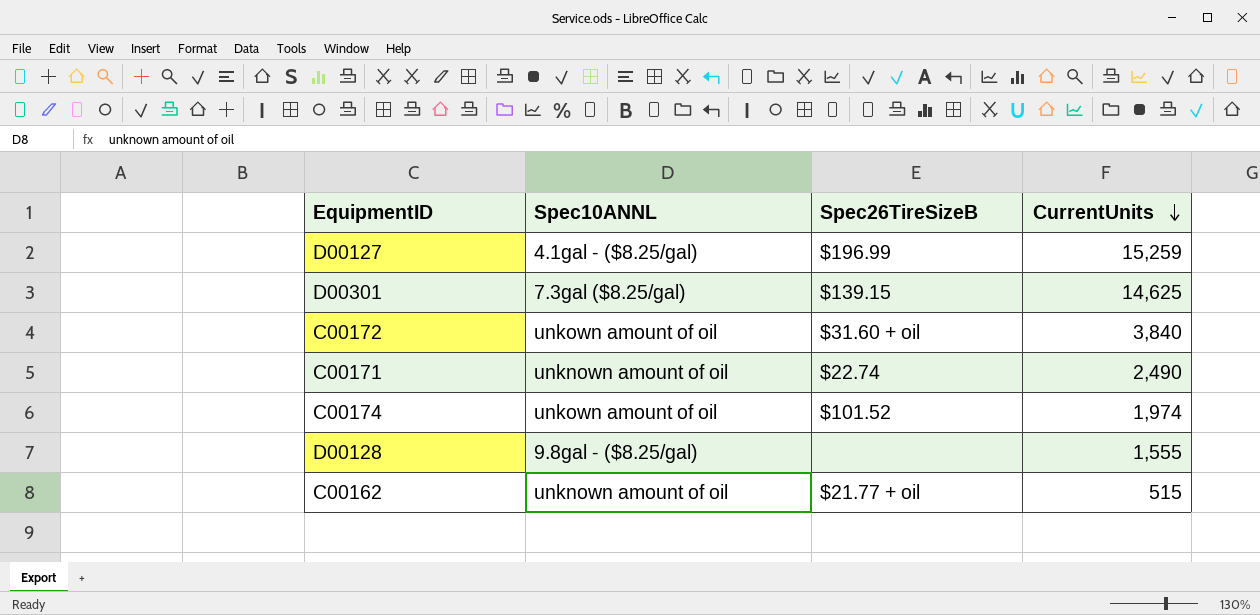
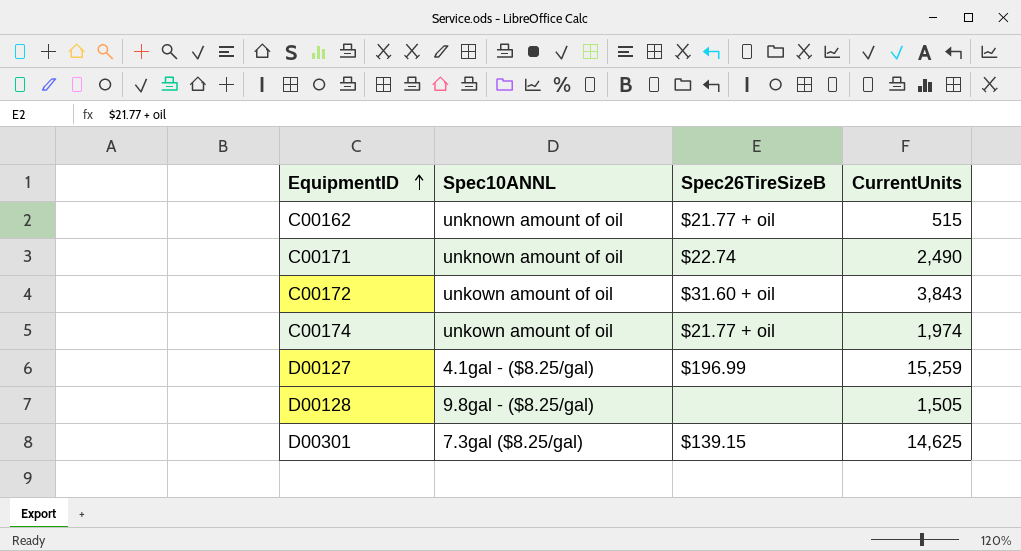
row order: CurrentUnits descending -> EquipmentID ascending
C00172 | CurrentUnits: 3,840 -> 3,843
C00174 | Spec26TireSizeB: $101.52 -> $21.77 + oil
D00128 | CurrentUnits: 1,555 -> 1,505

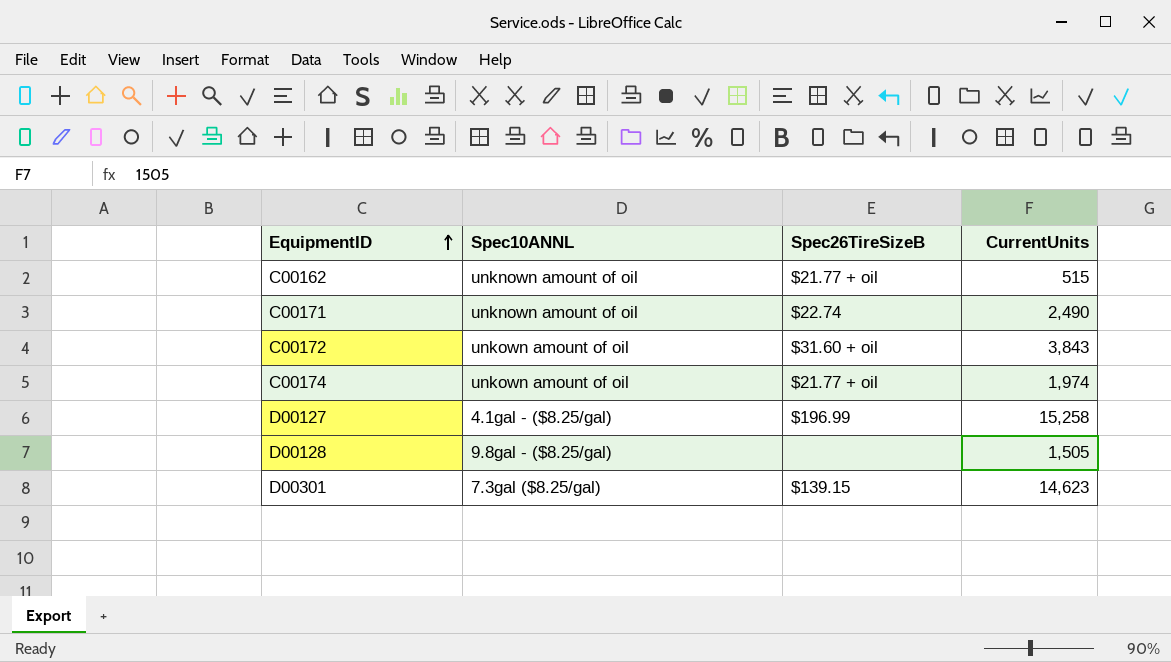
D00127 | CurrentUnits: 15,259 -> 15,258
D00301 | CurrentUnits: 14,625 -> 14,623

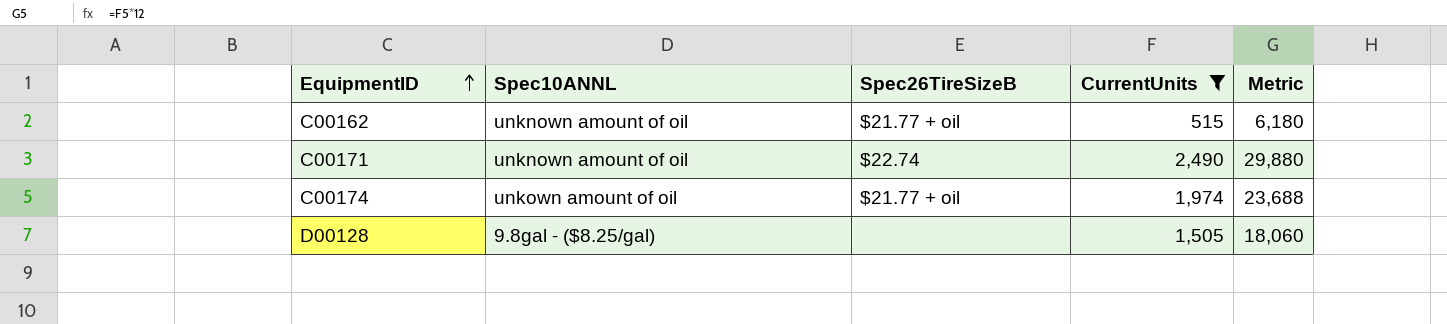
filter: none -> CurrentUnits <= 2,490
column Metric | formula: none -> [CurrentUnits] * 12

